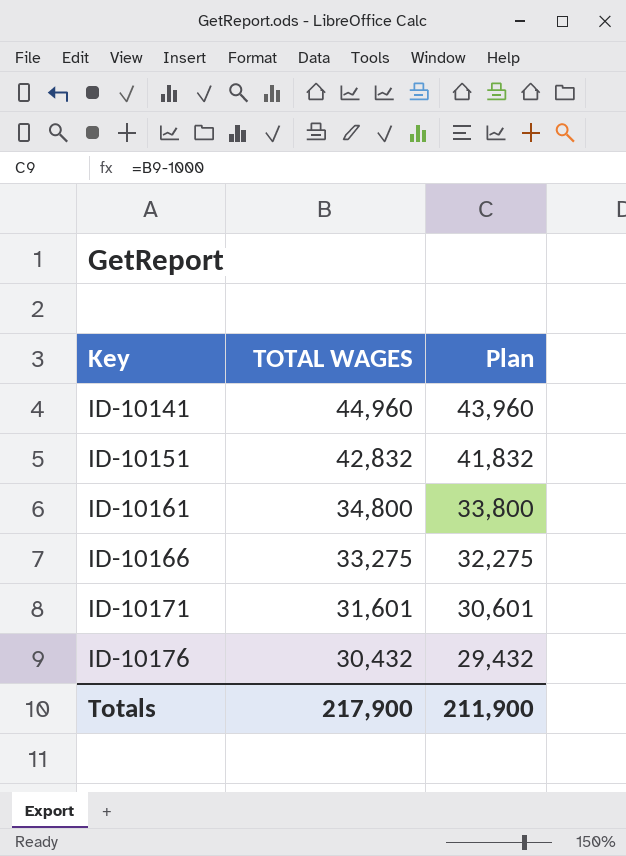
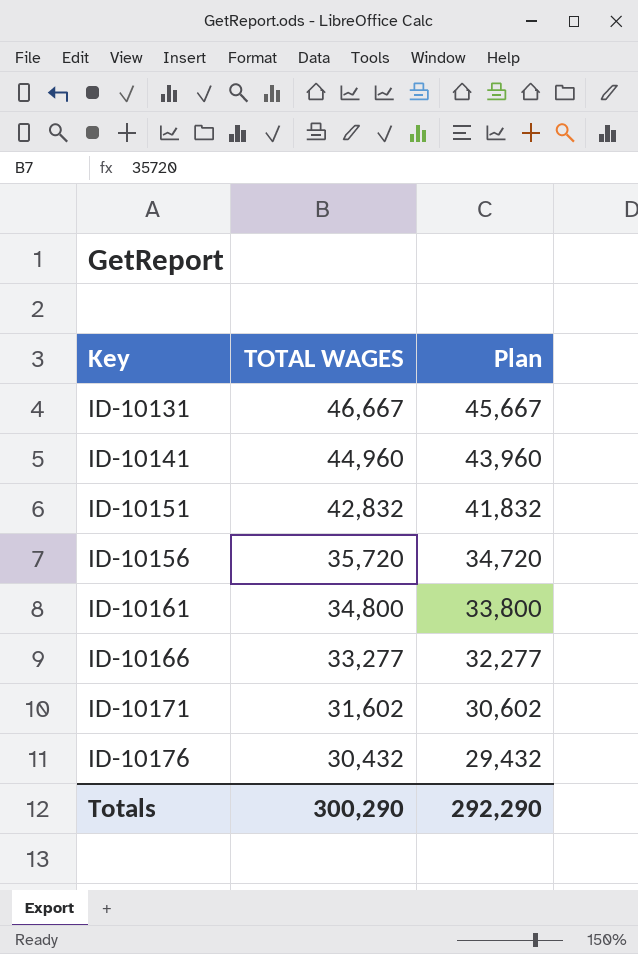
row ID-10131: none -> 46,667 | 45,667
row ID-10156: none -> 35,720 | 34,720
ID-10166 | TOTAL WAGES: 33,275 -> 33,277
ID-10166 | Plan: 32,275 -> 32,277
ID-10171 | TOTAL WAGES: 31,601 -> 31,602
ID-10171 | Plan: 30,601 -> 30,602
Totals | TOTAL WAGES: 217,900 -> 300,290
Totals | Plan: 211,900 -> 292,290

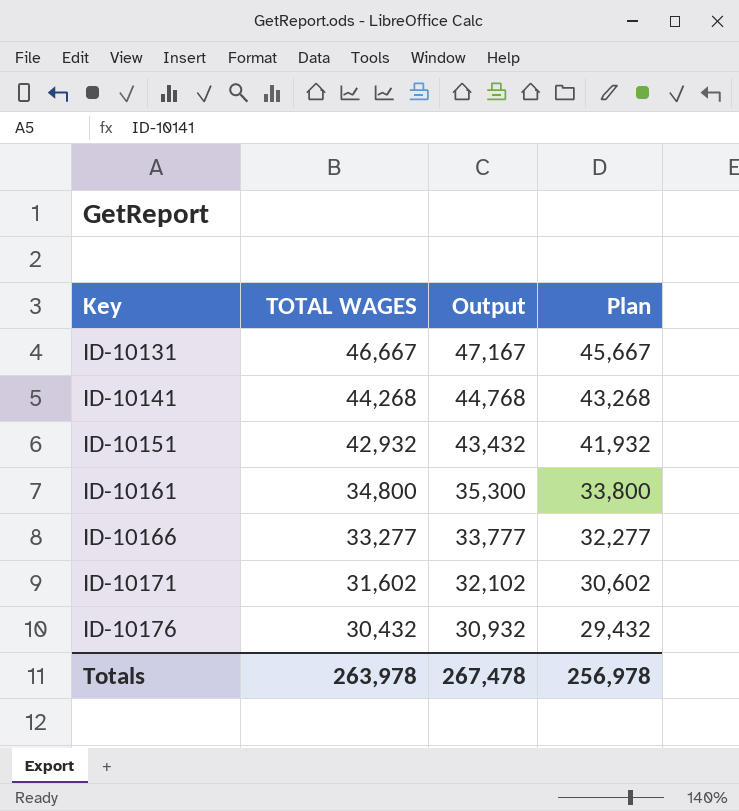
column Output | formula: none -> [TOTAL WAGES] + 500
row ID-10156: 35,720 | 34,720 -> none
ID-10141 | TOTAL WAGES: 44,960 -> 44,268
ID-10141 | Plan: 43,960 -> 43,268
ID-10151 | TOTAL WAGES: 42,832 -> 42,932
ID-10151 | Plan: 41,832 -> 41,932
Totals | TOTAL WAGES: 300,290 -> 263,978
Totals | Plan: 292,290 -> 256,978

